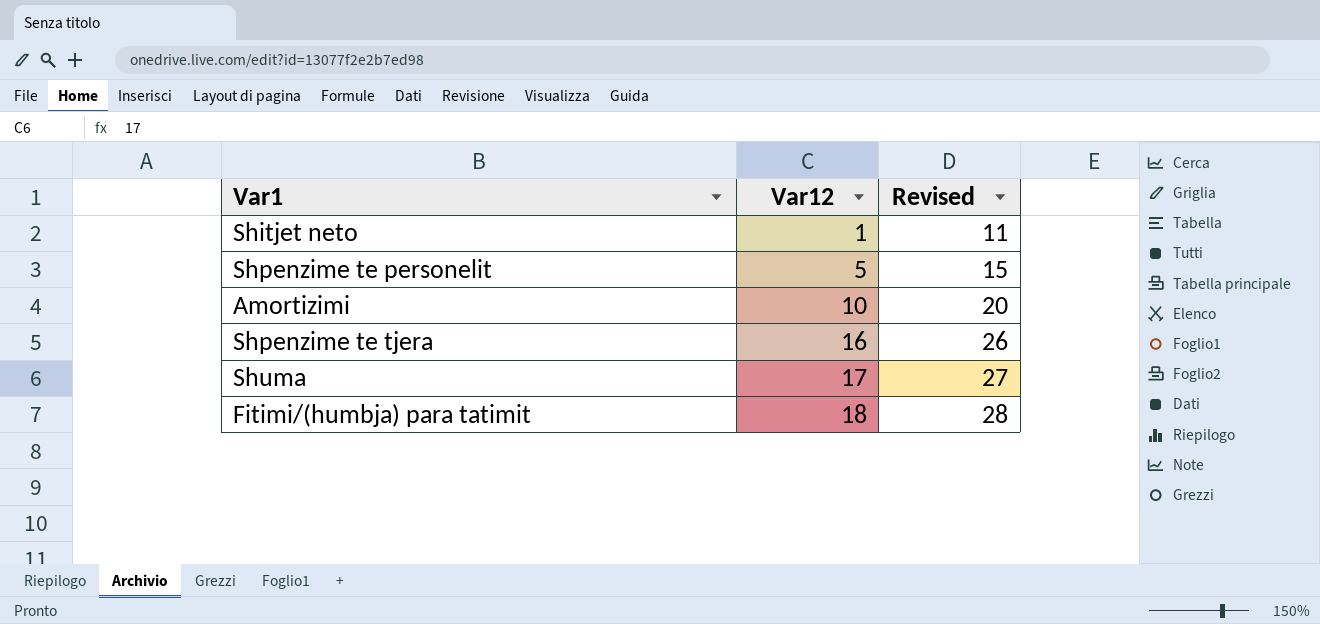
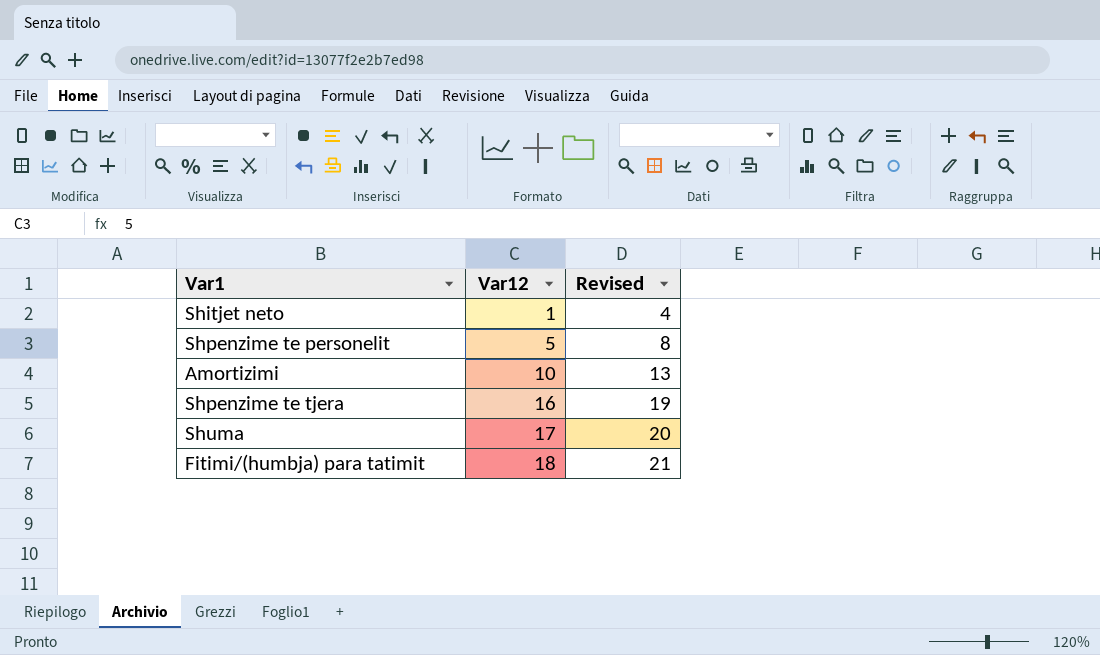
column Revised | formula: [Var12] + 10 -> [Var12] + 3

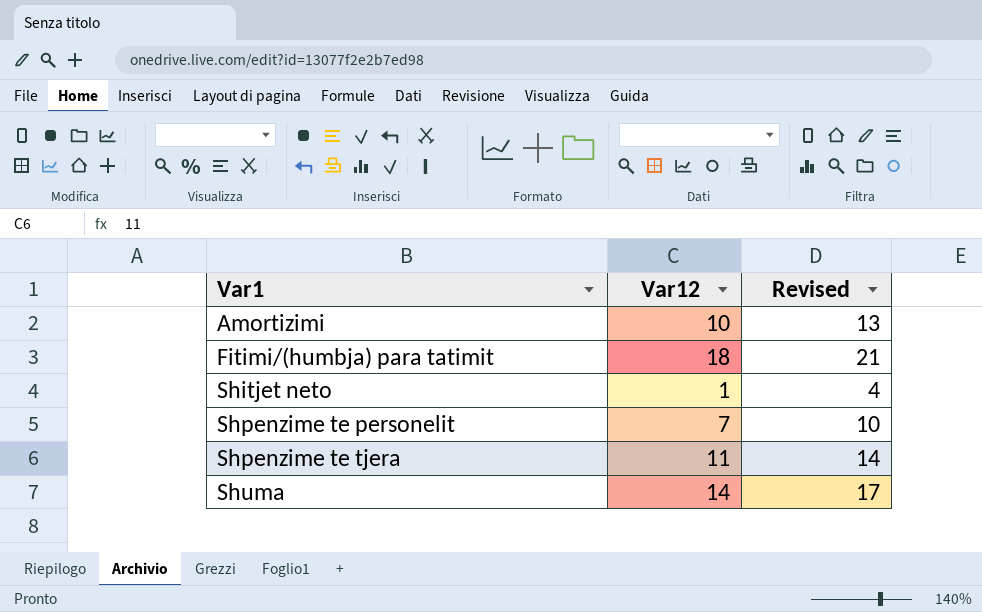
row order: Var12 ascending -> Var1 ascending
Shpenzime te personelit | Var12: 5 -> 7
Shpenzime te personelit | Revised: 8 -> 10
Shpenzime te tjera | Var12: 16 -> 11
Shpenzime te tjera | Revised: 19 -> 14
Shuma | Var12: 17 -> 14
Shuma | Revised: 20 -> 17

